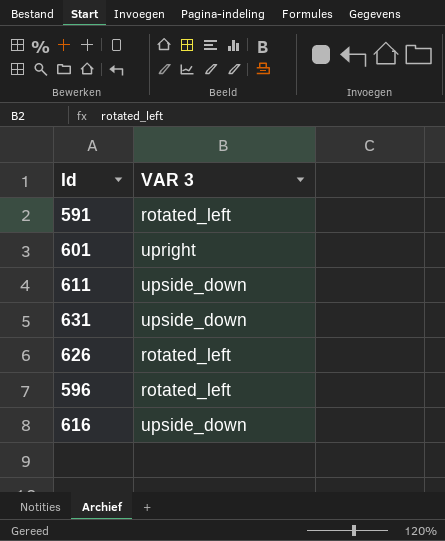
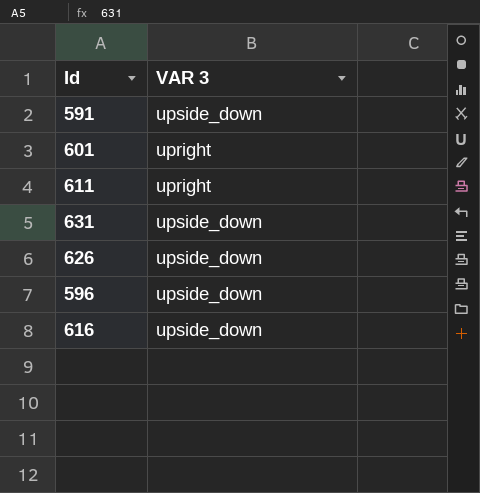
591 | VAR 3: rotated_left -> upside_down
611 | VAR 3: upside_down -> upright
626 | VAR 3: rotated_left -> upside_down
596 | VAR 3: rotated_left -> upside_down

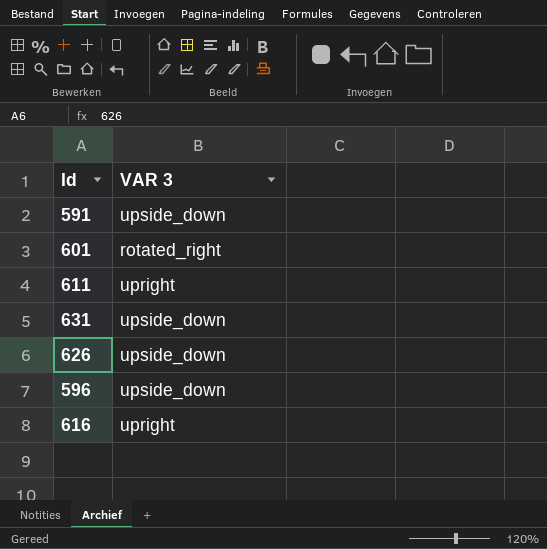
601 | VAR 3: upright -> rotated_right
616 | VAR 3: upside_down -> upright

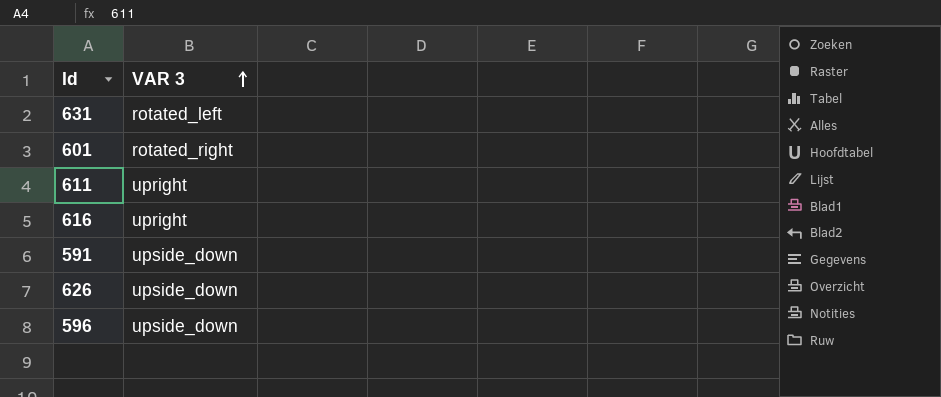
row order: none -> VAR 3 ascending
631 | VAR 3: upside_down -> rotated_left

